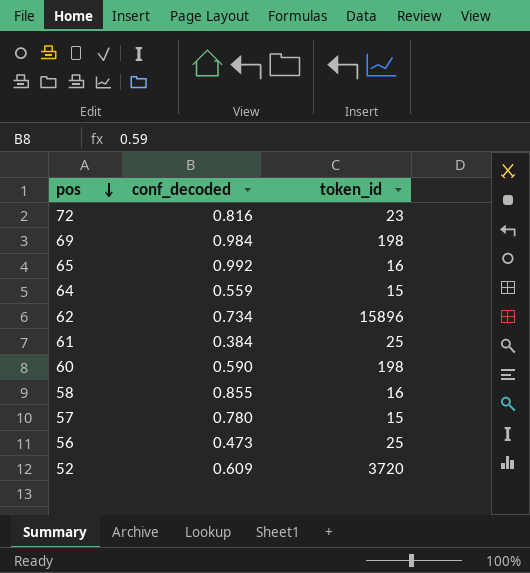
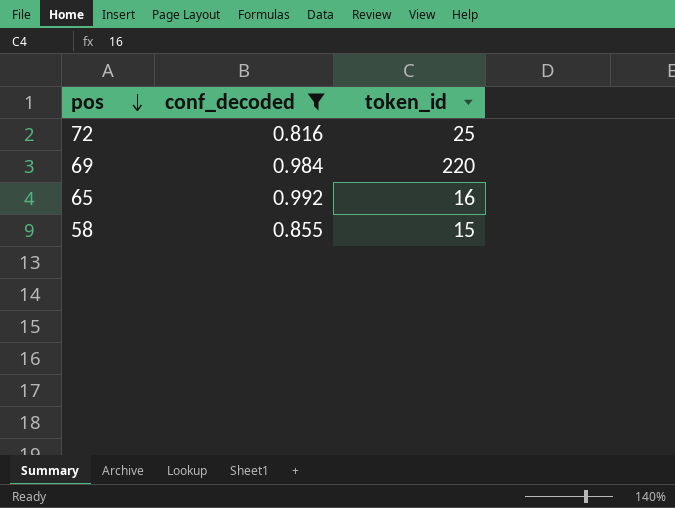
filter: none -> conf_decoded >= 0.816
72 | token_id: 23 -> 25
69 | token_id: 198 -> 220
58 | token_id: 16 -> 15

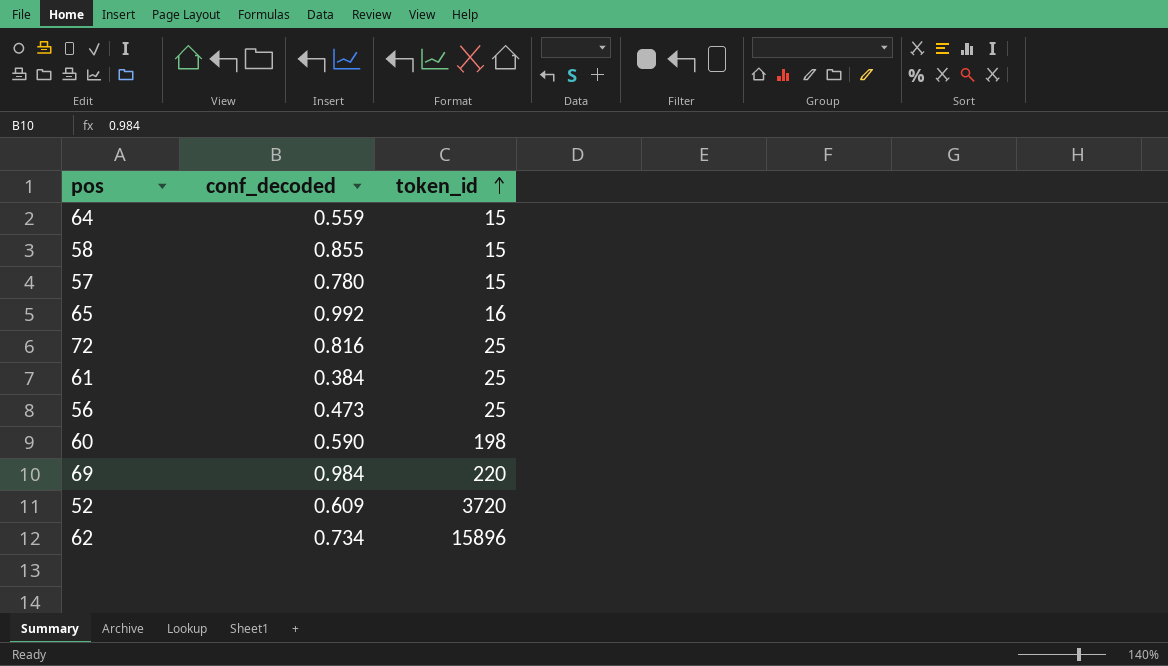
filter: conf_decoded >= 0.816 -> none
row order: pos descending -> token_id ascending

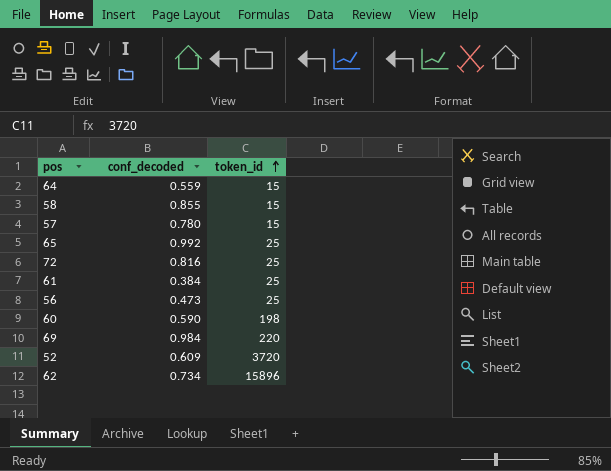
65 | token_id: 16 -> 25

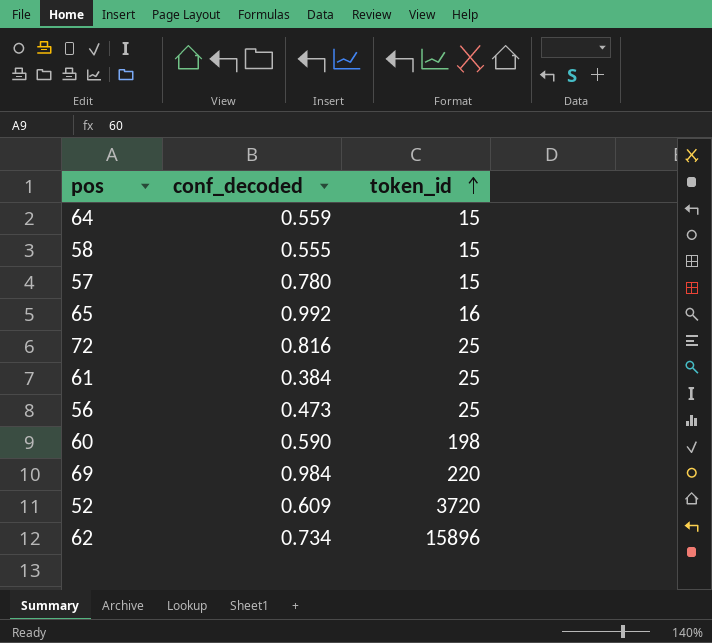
58 | conf_decoded: 0.855 -> 0.555
65 | token_id: 25 -> 16

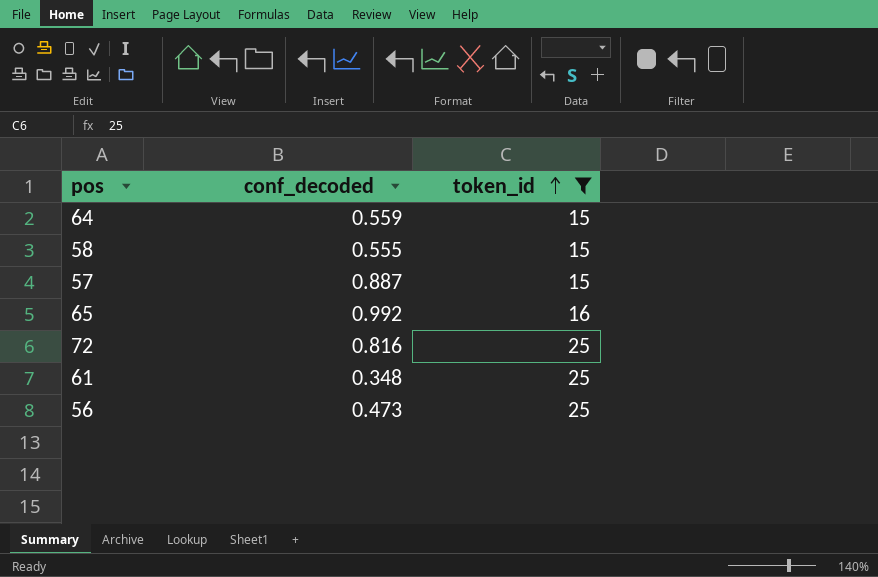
filter: none -> token_id <= 25
57 | conf_decoded: 0.780 -> 0.887
61 | conf_decoded: 0.384 -> 0.348

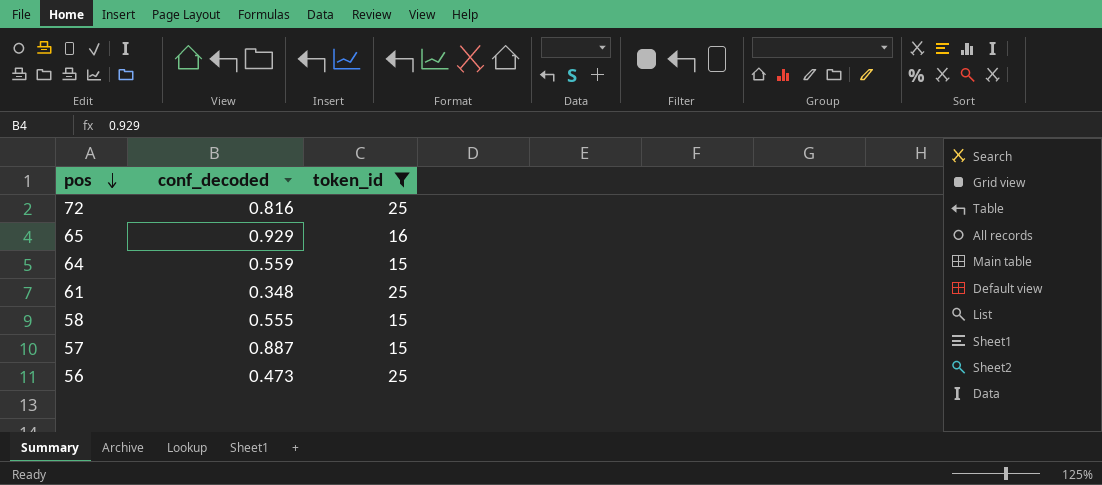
row order: token_id ascending -> pos descending
65 | conf_decoded: 0.992 -> 0.929

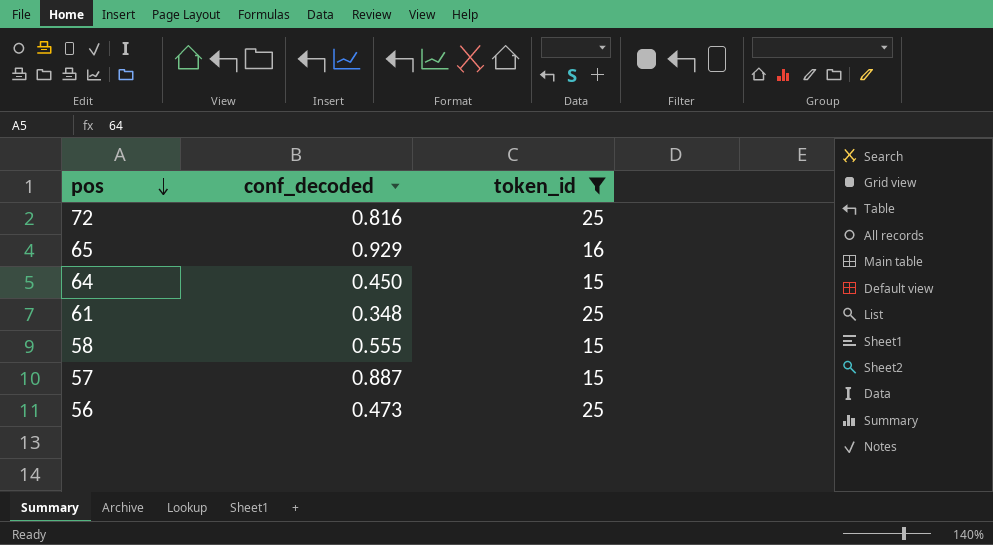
64 | conf_decoded: 0.559 -> 0.450

